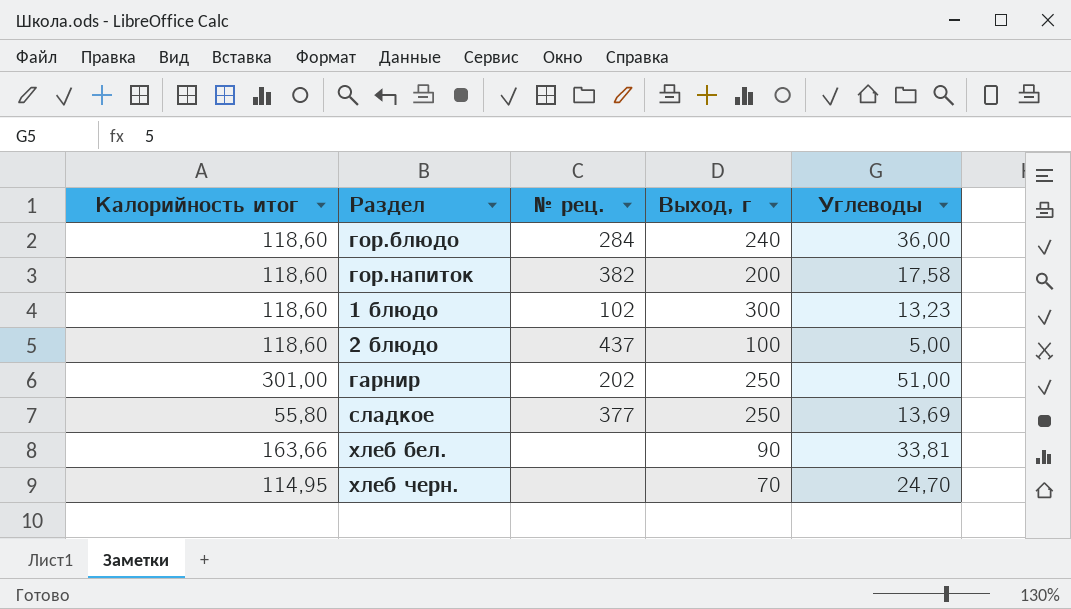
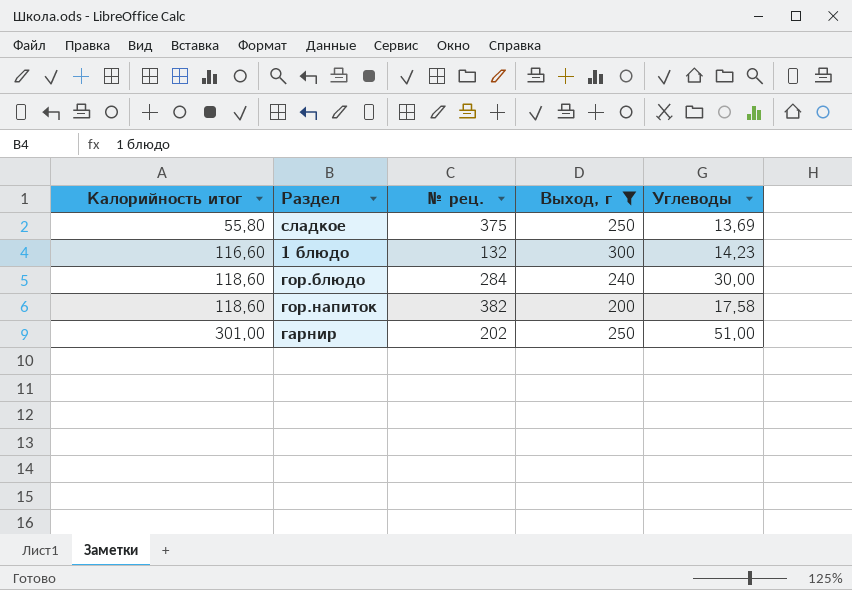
filter: none -> Выход, г >= 200
row order: none -> Калорийность итог ascending
сладкое | № рец.: 377 -> 375
1 блюдо | Калорийность итог: 118,60 -> 116,60
1 блюдо | № рец.: 102 -> 132
1 блюдо | Углеводы: 13,23 -> 14,23
гор.блюдо | Углеводы: 36,00 -> 30,00

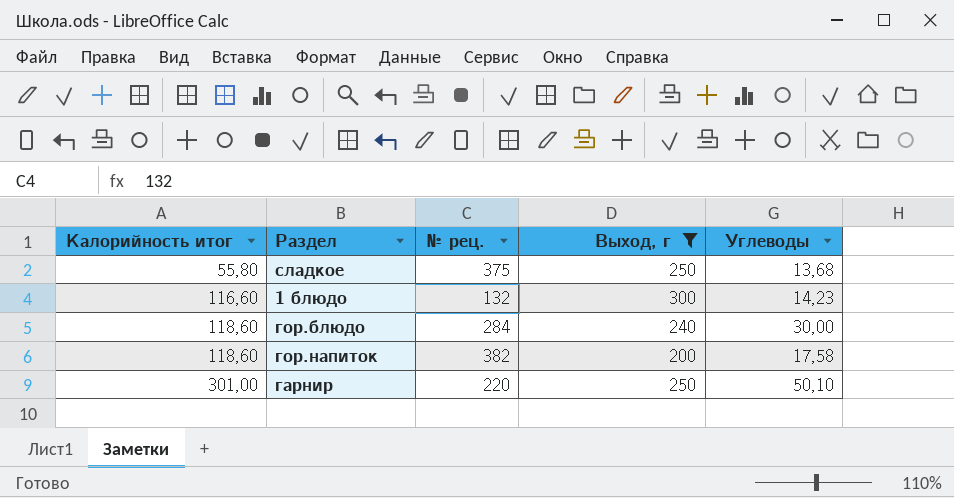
сладкое | Углеводы: 13,69 -> 13,68
гарнир | № рец.: 202 -> 220
гарнир | Углеводы: 51,00 -> 50,10

